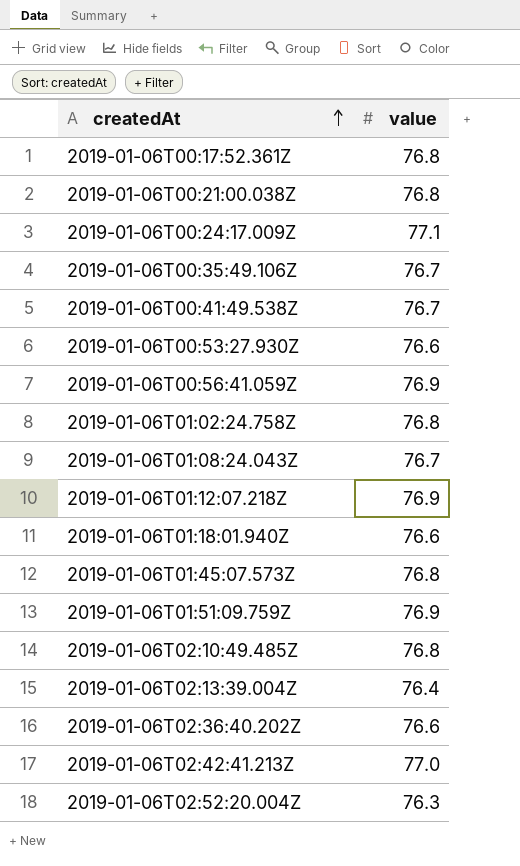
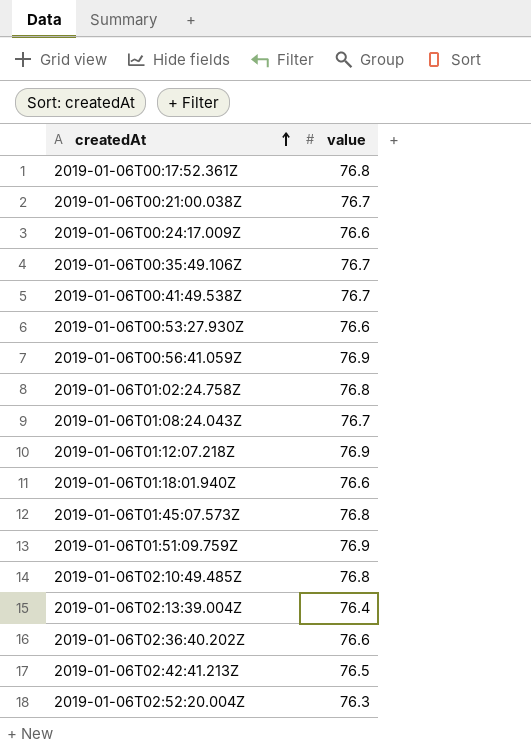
2019-01-06T00:21:00.038Z | value: 76.8 -> 76.7
2019-01-06T00:24:17.009Z | value: 77.1 -> 76.6
2019-01-06T02:42:41.213Z | value: 77.0 -> 76.5

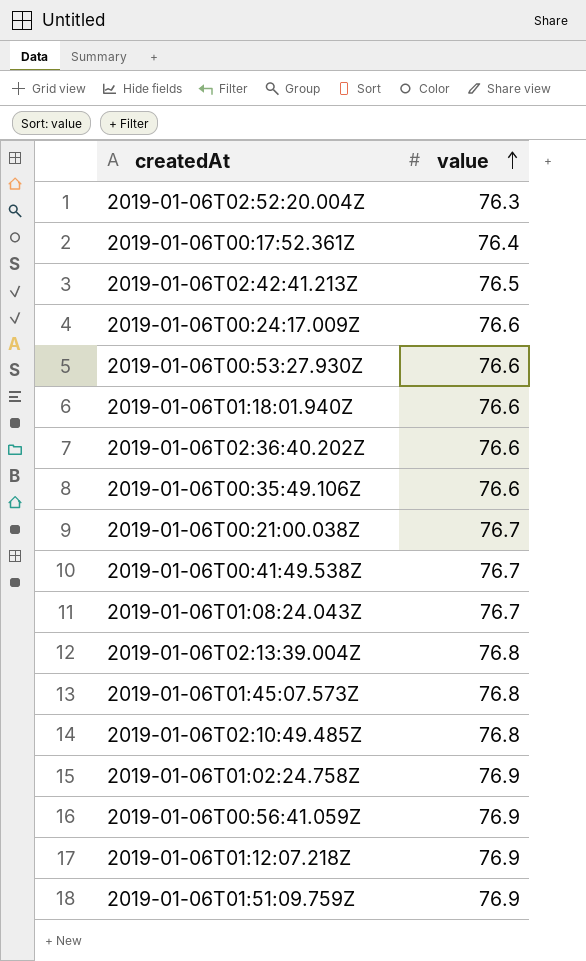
row order: createdAt ascending -> value ascending
2019-01-06T00:17:52.361Z | value: 76.8 -> 76.4
2019-01-06T00:35:49.106Z | value: 76.7 -> 76.6
2019-01-06T02:13:39.004Z | value: 76.4 -> 76.8
2019-01-06T01:02:24.758Z | value: 76.8 -> 76.9

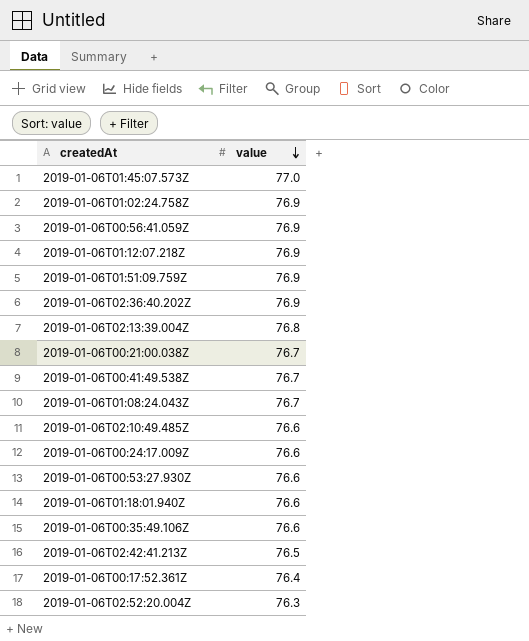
row order: value ascending -> value descending
2019-01-06T01:45:07.573Z | value: 76.8 -> 77.0
2019-01-06T02:36:40.202Z | value: 76.6 -> 76.9
2019-01-06T02:10:49.485Z | value: 76.8 -> 76.6

